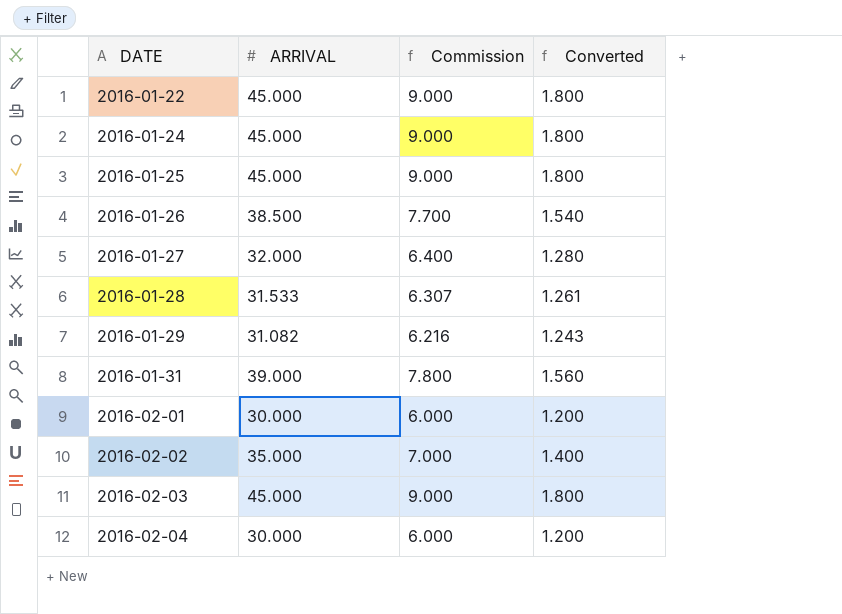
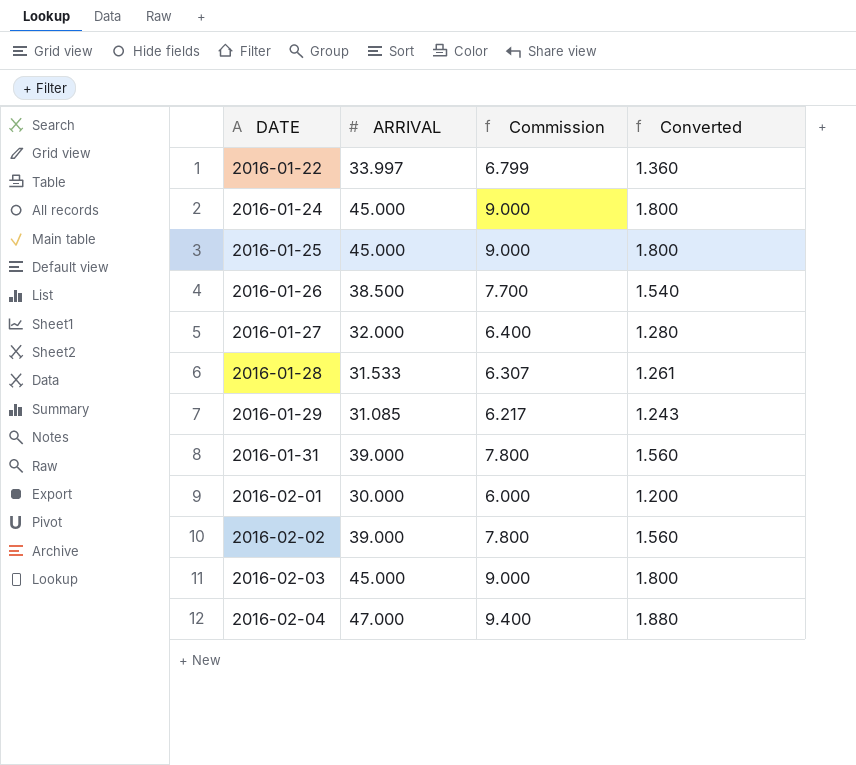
2016-01-22 | ARRIVAL: 45.000 -> 33.997
2016-01-22 | Commission: 9.000 -> 6.799
2016-01-22 | Converted: 1.800 -> 1.360
2016-01-29 | ARRIVAL: 31.082 -> 31.085
2016-01-29 | Commission: 6.216 -> 6.217
2016-02-02 | ARRIVAL: 35.000 -> 39.000
2016-02-02 | Commission: 7.000 -> 7.800
2016-02-02 | Converted: 1.400 -> 1.560
2016-02-04 | ARRIVAL: 30.000 -> 47.000
2016-02-04 | Commission: 6.000 -> 9.400
2016-02-04 | Converted: 1.200 -> 1.880

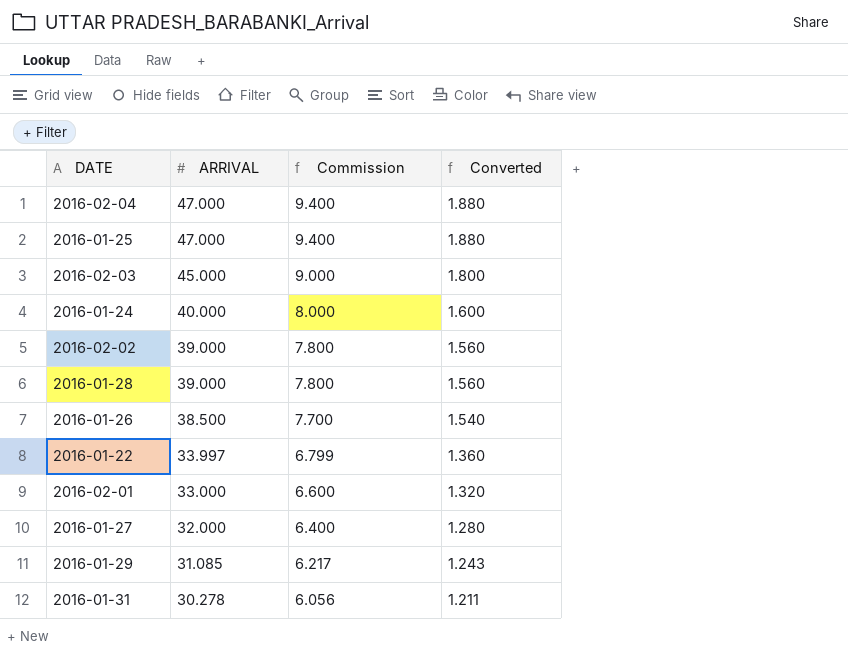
row order: DATE ascending -> ARRIVAL descending
2016-01-25 | ARRIVAL: 45.000 -> 47.000
2016-01-25 | Commission: 9.000 -> 9.400
2016-01-25 | Converted: 1.800 -> 1.880
2016-01-24 | ARRIVAL: 45.000 -> 40.000
2016-01-24 | Commission: 9.000 -> 8.000
2016-01-24 | Converted: 1.800 -> 1.600
2016-01-28 | ARRIVAL: 31.533 -> 39.000
2016-01-28 | Commission: 6.307 -> 7.800
2016-01-28 | Converted: 1.261 -> 1.560
2016-02-01 | ARRIVAL: 30.000 -> 33.000
2016-02-01 | Commission: 6.000 -> 6.600
2016-02-01 | Converted: 1.200 -> 1.320
2016-01-31 | ARRIVAL: 39.000 -> 30.278
2016-01-31 | Commission: 7.800 -> 6.056
2016-01-31 | Converted: 1.560 -> 1.211

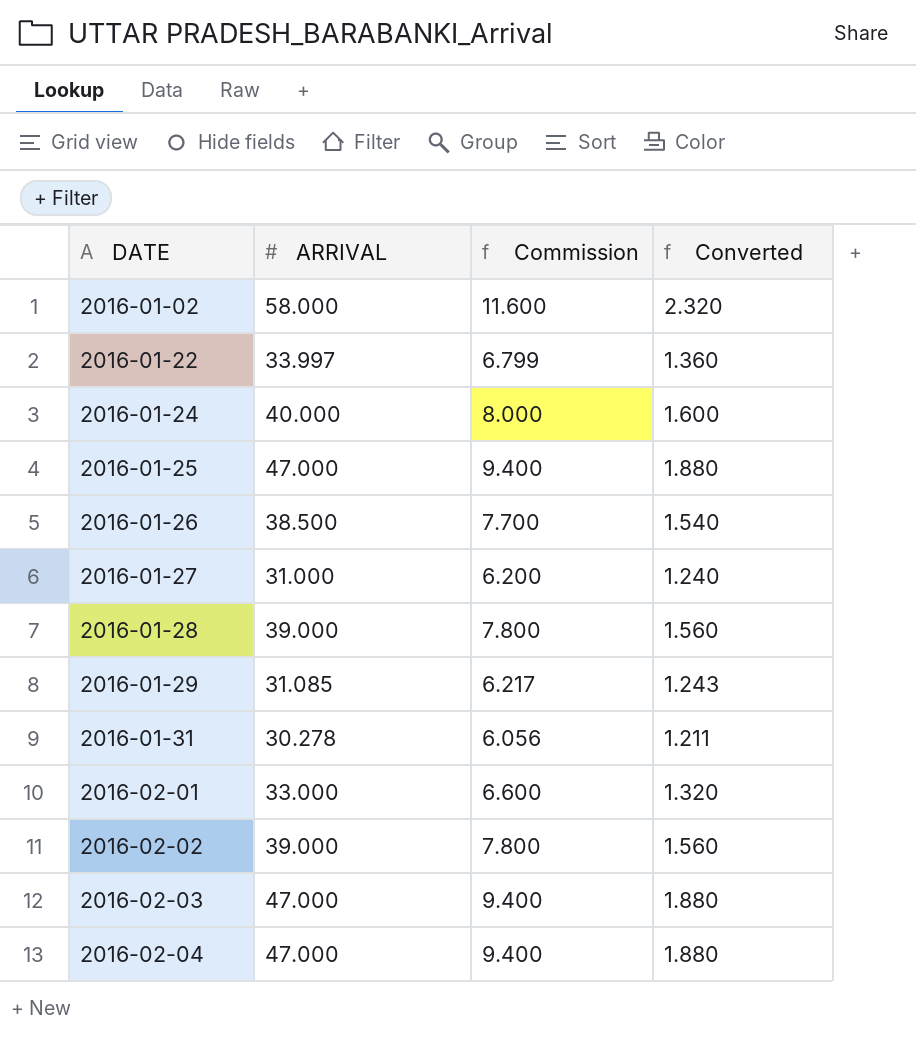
row order: ARRIVAL descending -> DATE ascending
row 2016-01-02: none -> 58.000 | 11.600 | 2.320
2016-01-27 | ARRIVAL: 32.000 -> 31.000
2016-01-27 | Commission: 6.400 -> 6.200
2016-01-27 | Converted: 1.280 -> 1.240
2016-02-03 | ARRIVAL: 45.000 -> 47.000
2016-02-03 | Commission: 9.000 -> 9.400
2016-02-03 | Converted: 1.800 -> 1.880

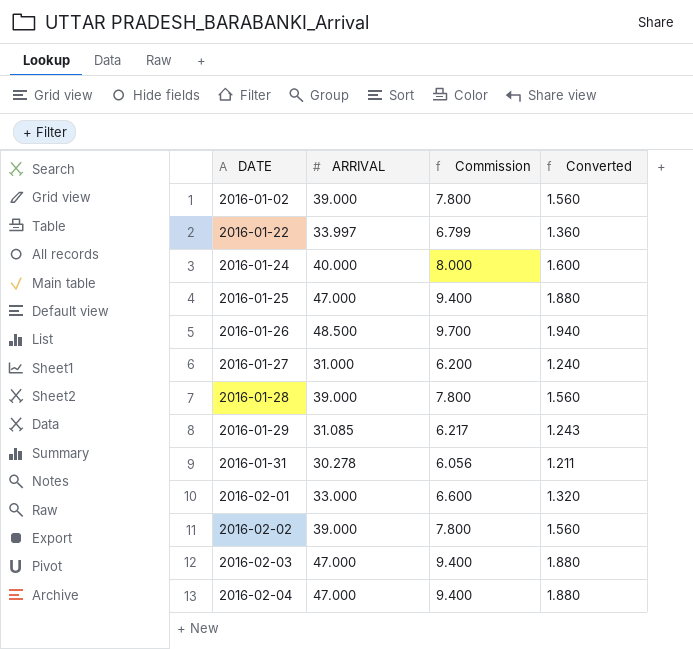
2016-01-02 | ARRIVAL: 58.000 -> 39.000
2016-01-02 | Commission: 11.600 -> 7.800
2016-01-02 | Converted: 2.320 -> 1.560
2016-01-26 | ARRIVAL: 38.500 -> 48.500
2016-01-26 | Commission: 7.700 -> 9.700
2016-01-26 | Converted: 1.540 -> 1.940

